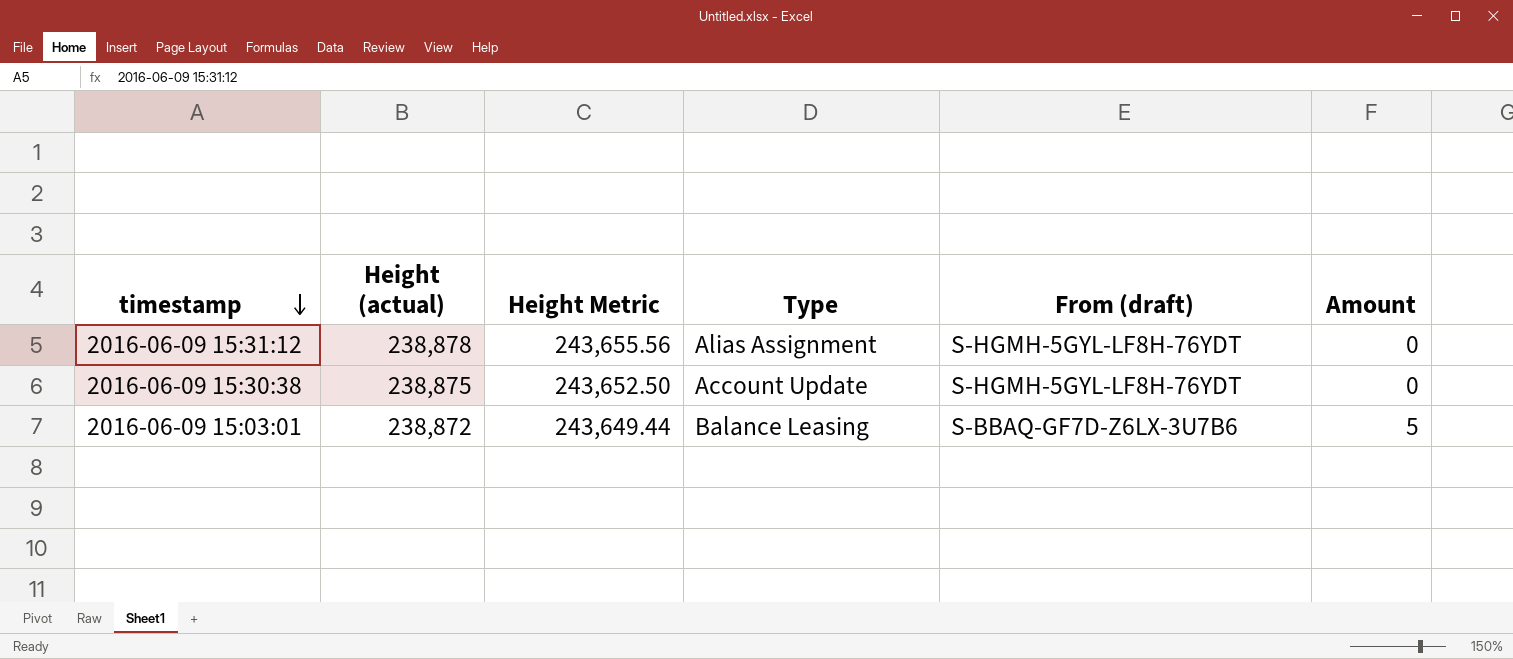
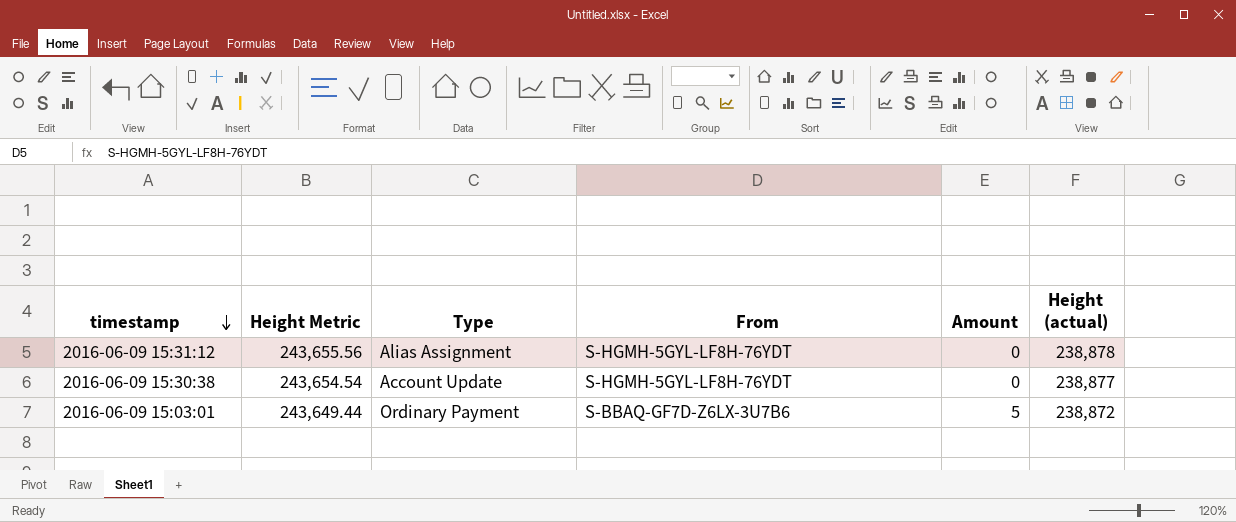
column name: From (draft) -> From
column Height (actual) | position: 2 -> 6
2016-06-09 15:30:38 | Height Metric: 243,652.50 -> 243,654.54
2016-06-09 15:30:38 | Height (actual): 238,875 -> 238,877
2016-06-09 15:03:01 | Type: Balance Leasing -> Ordinary Payment

